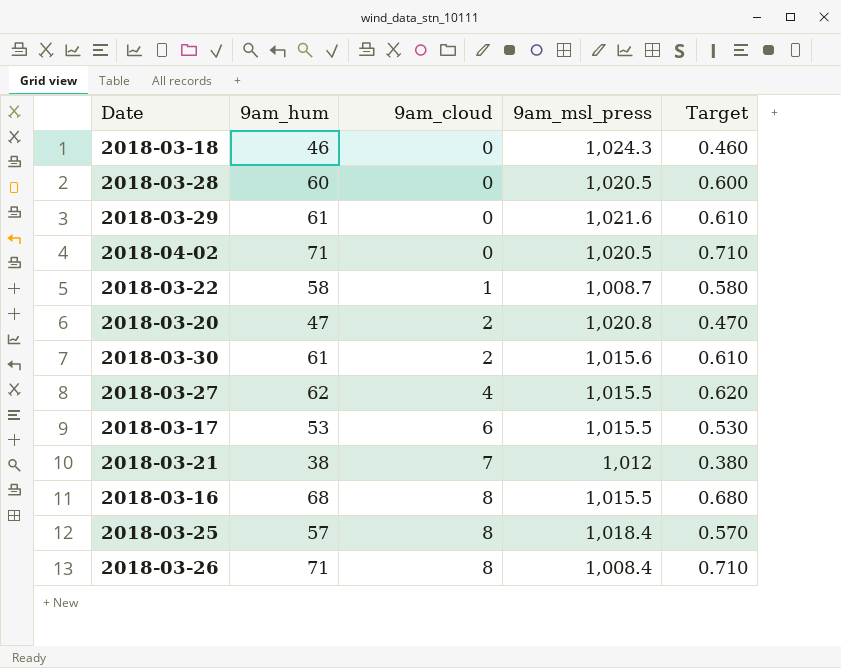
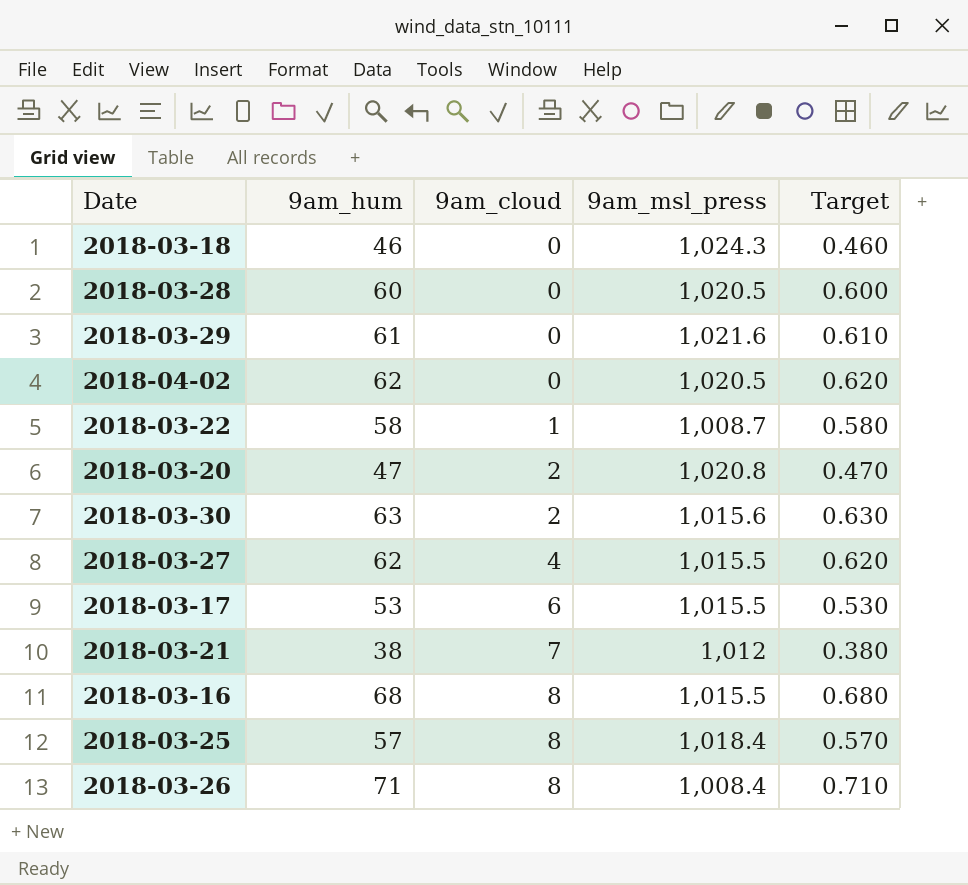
2018-04-02 | 9am_hum: 71 -> 62
2018-04-02 | Target: 0.710 -> 0.620
2018-03-30 | 9am_hum: 61 -> 63
2018-03-30 | Target: 0.610 -> 0.630

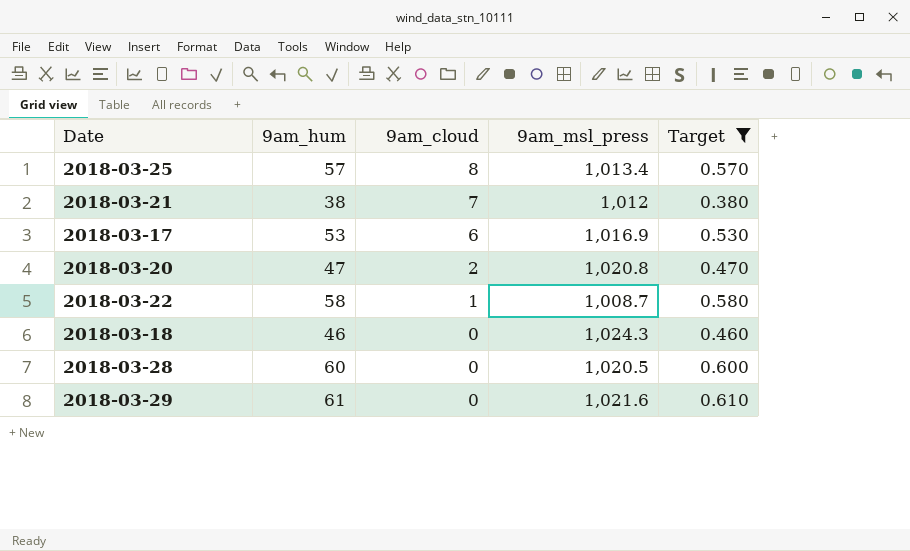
filter: none -> Target <= 0.610
row order: 9am_cloud ascending -> 9am_cloud descending
2018-03-25 | 9am_msl_press: 1,018.4 -> 1,013.4
2018-03-17 | 9am_msl_press: 1,015.5 -> 1,016.9

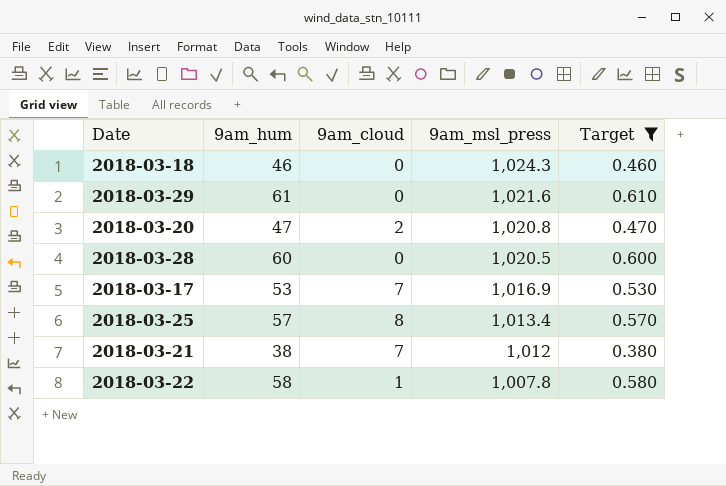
row order: 9am_cloud descending -> 9am_msl_press descending
2018-03-17 | 9am_cloud: 6 -> 7
2018-03-22 | 9am_msl_press: 1,008.7 -> 1,007.8

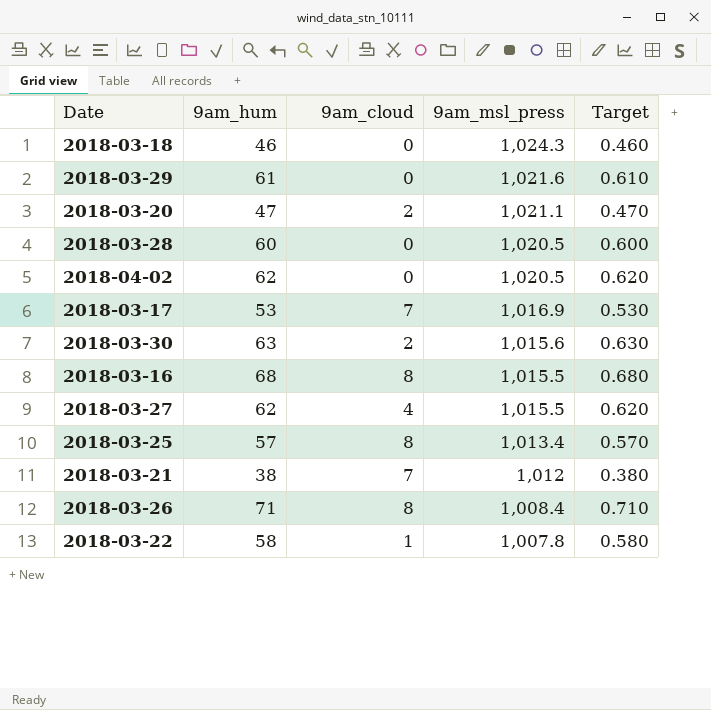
filter: Target <= 0.610 -> none
2018-03-20 | 9am_msl_press: 1,020.8 -> 1,021.1

